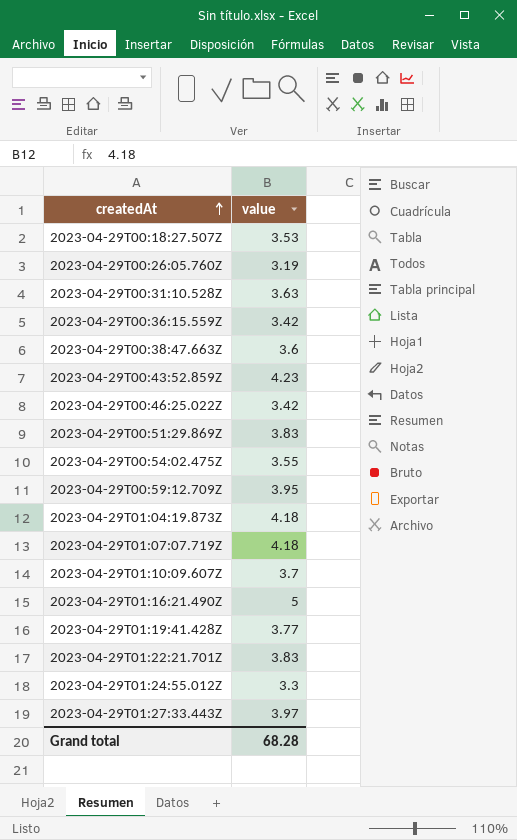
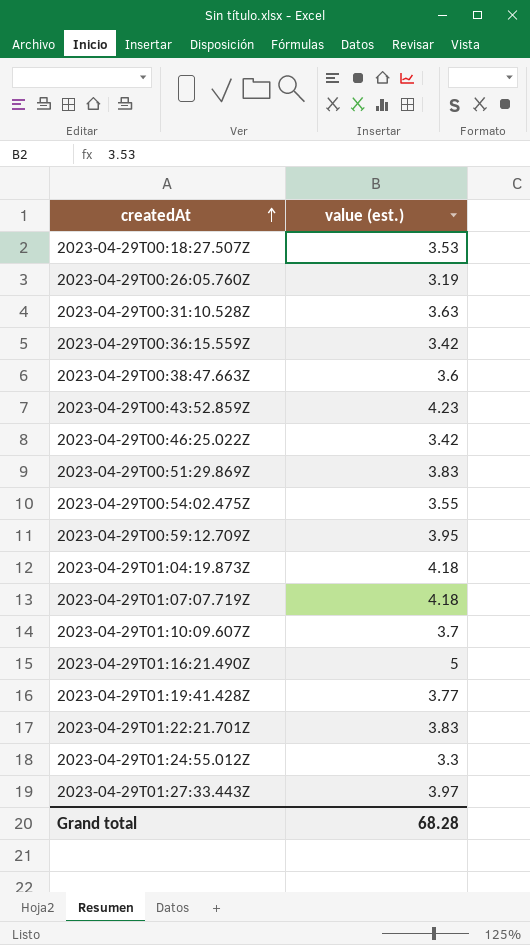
column name: value -> value (est.)

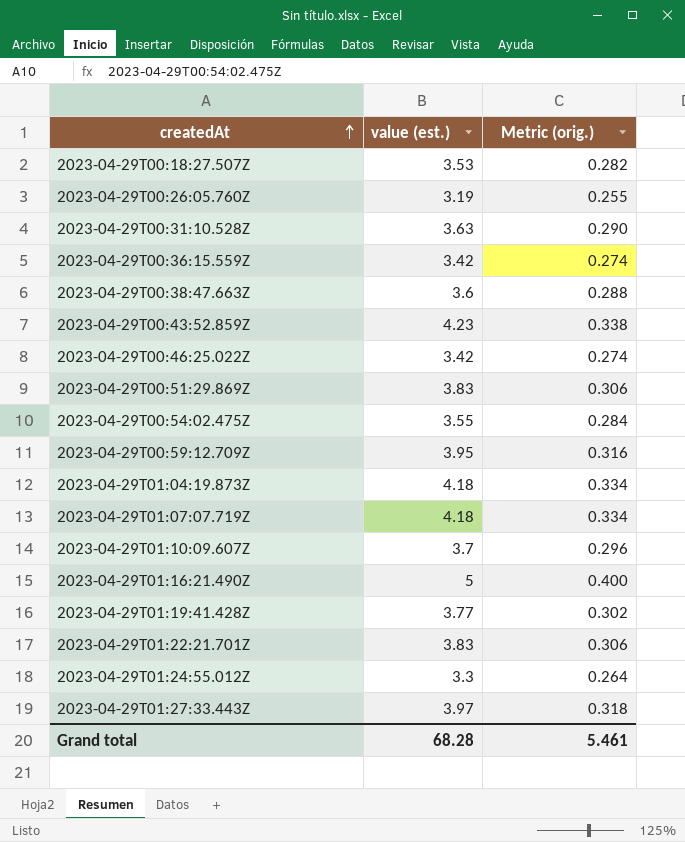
column Metric (orig.) | formula: none -> [value (est.)] * 0.08

